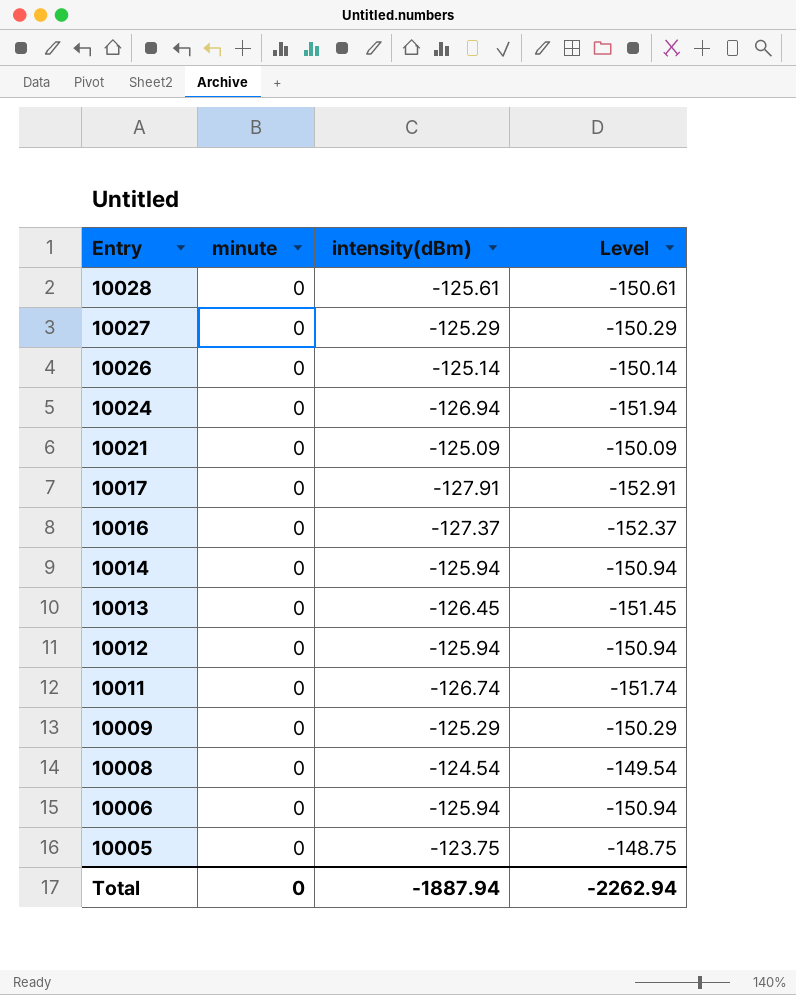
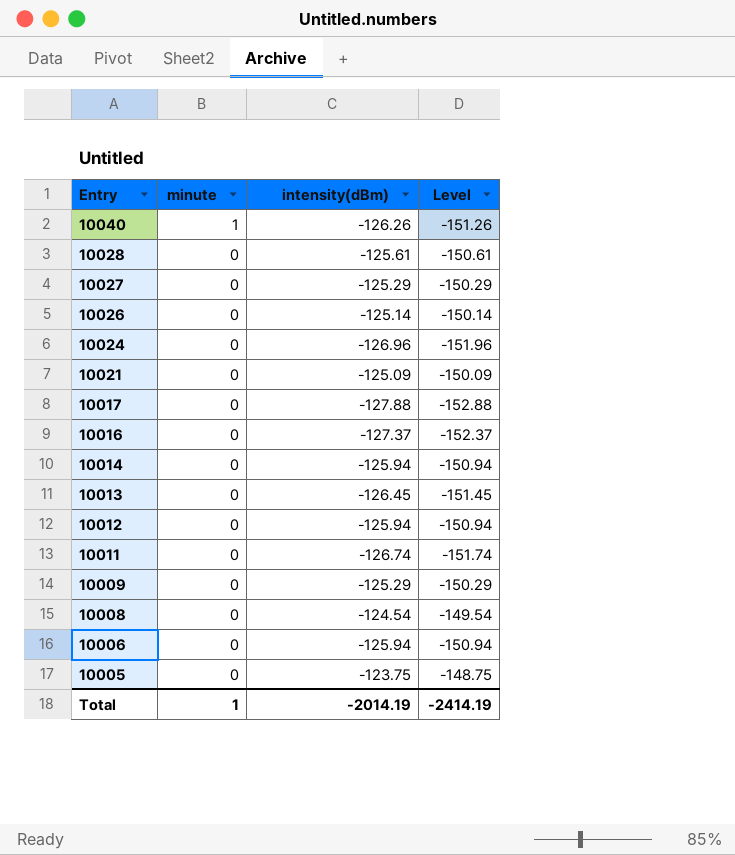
row 10040: none -> 1 | -126.26 | -151.26
10024 | intensity(dBm): -126.94 -> -126.96
10024 | Level: -151.94 -> -151.96
10017 | intensity(dBm): -127.91 -> -127.88
10017 | Level: -152.91 -> -152.88
Total | minute: 0 -> 1
Total | intensity(dBm): -1887.94 -> -2014.19
Total | Level: -2262.94 -> -2414.19

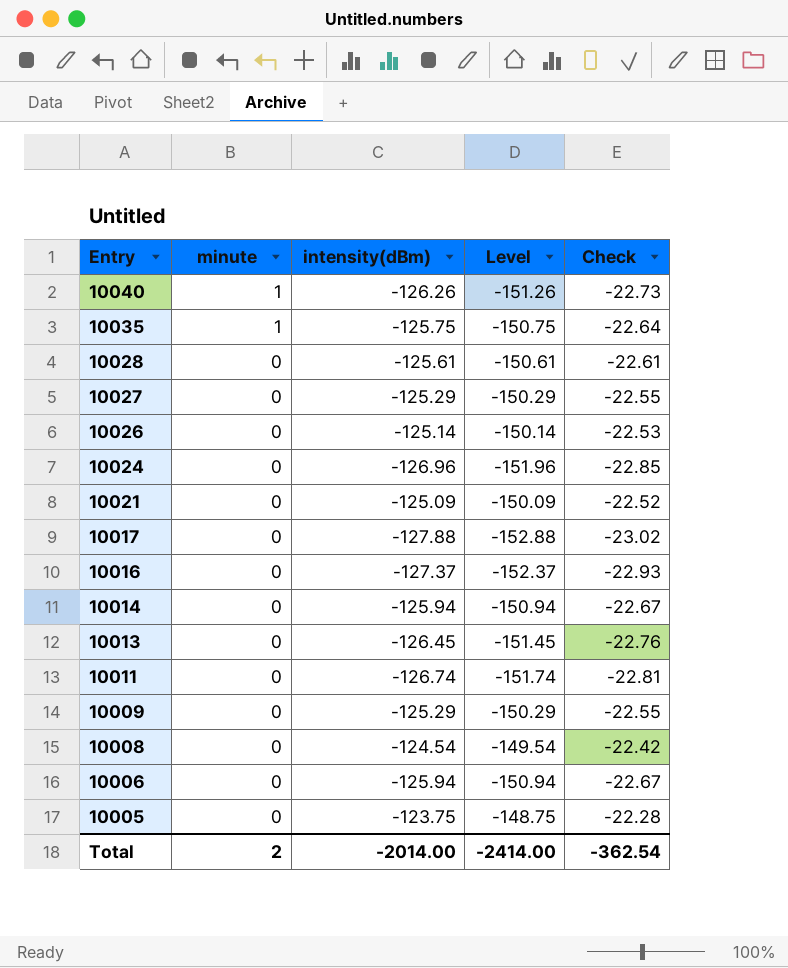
column Check | formula: none -> [intensity(dBm)] * 0.18
row 10012: 0 | -125.94 | -150.94 -> none
row 10035: none -> 1 | -125.75 | -150.75 | -22.64
Total | minute: 1 -> 2
Total | intensity(dBm): -2014.19 -> -2014.00
Total | Level: -2414.19 -> -2414.00

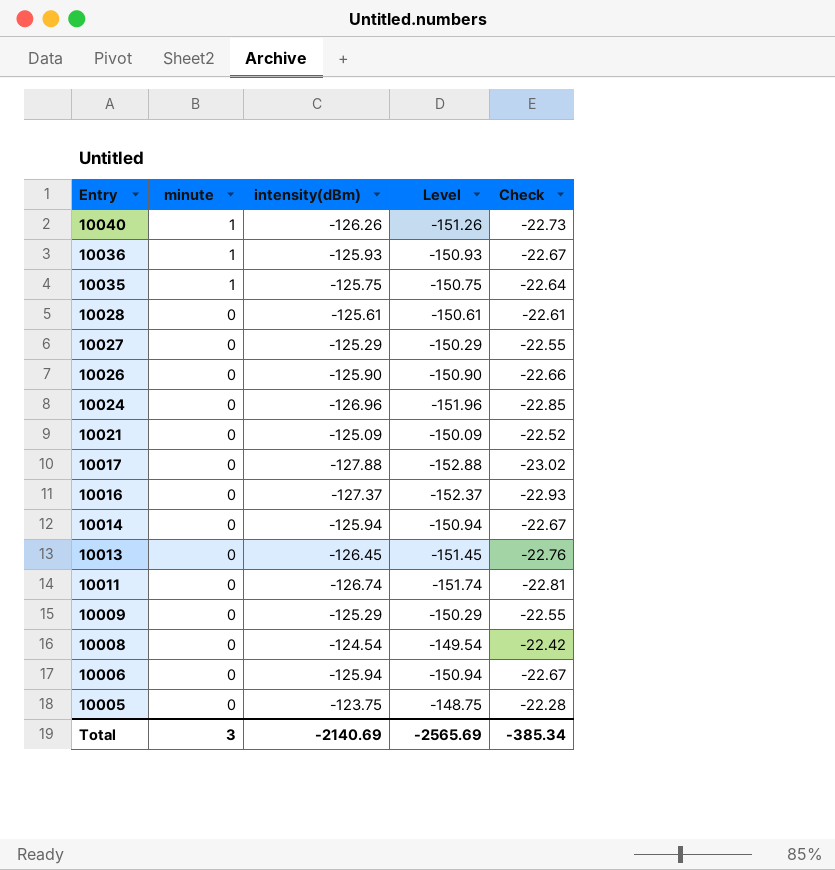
row 10036: none -> 1 | -125.93 | -150.93 | -22.67
10026 | intensity(dBm): -125.14 -> -125.90
10026 | Level: -150.14 -> -150.90
10026 | Check: -22.53 -> -22.66
Total | minute: 2 -> 3
Total | intensity(dBm): -2014.00 -> -2140.69
Total | Level: -2414.00 -> -2565.69
Total | Check: -362.54 -> -385.34

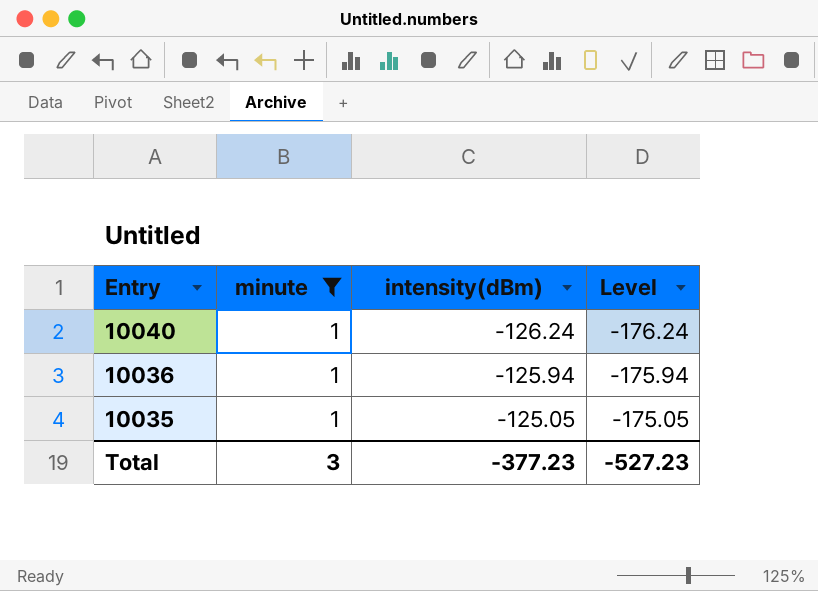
filter: none -> minute = 1
column Check | formula: [intensity(dBm)] * 0.18 -> none
column Level | formula: [intensity(dBm)] - 25 -> [intensity(dBm)] - 50
10040 | intensity(dBm): -126.26 -> -126.24
10036 | intensity(dBm): -125.93 -> -125.94
10035 | intensity(dBm): -125.75 -> -125.05
Total | intensity(dBm): -2140.69 -> -377.23
Total | Level: -2565.69 -> -527.23

